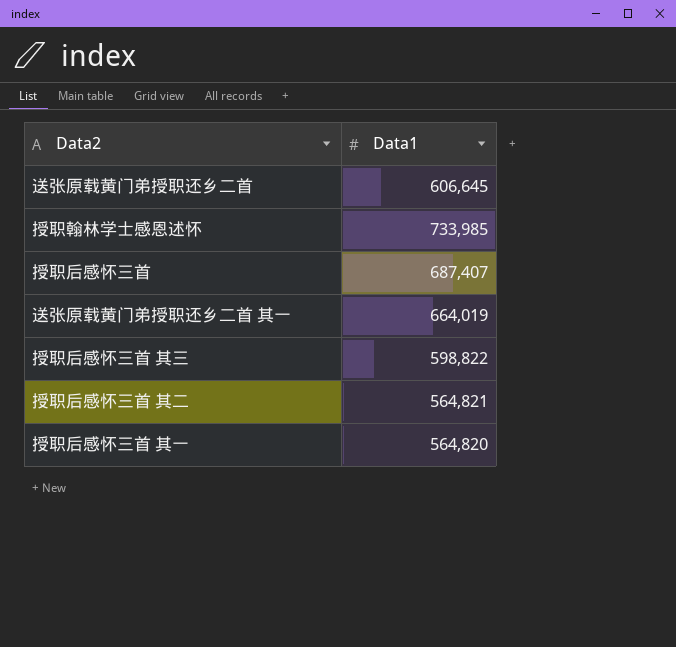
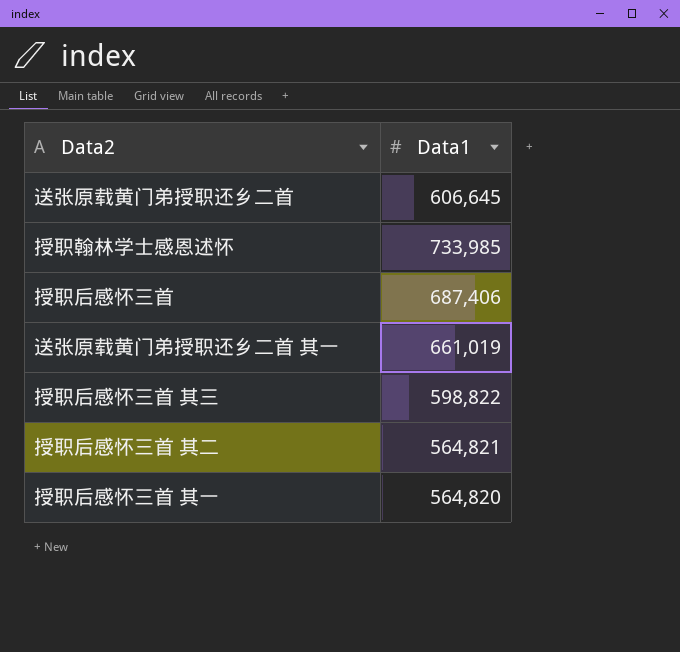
授职后感怀三首 | Data1: 687,407 -> 687,406
送张原载黄门弟授职还乡二首 其一 | Data1: 664,019 -> 661,019

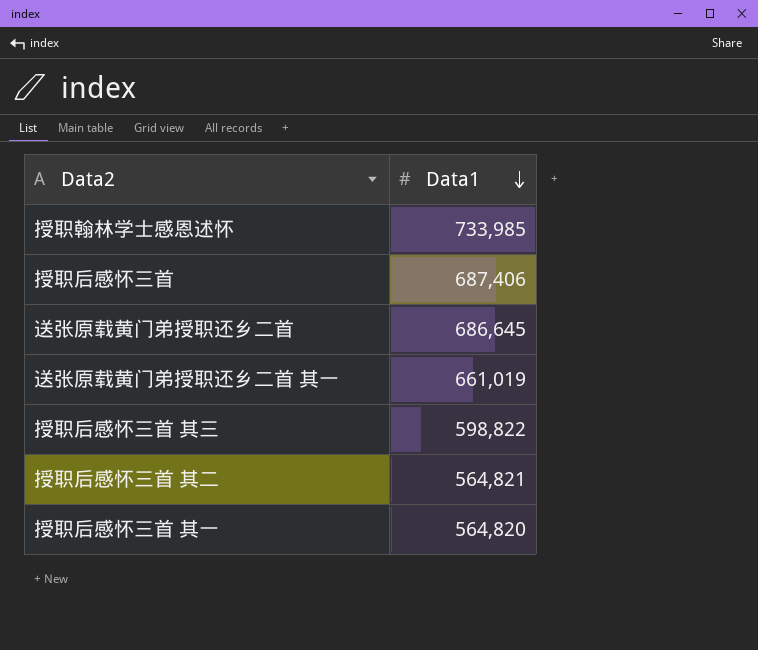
row order: none -> Data1 descending
送张原载黄门弟授职还乡二首 | Data1: 606,645 -> 686,645

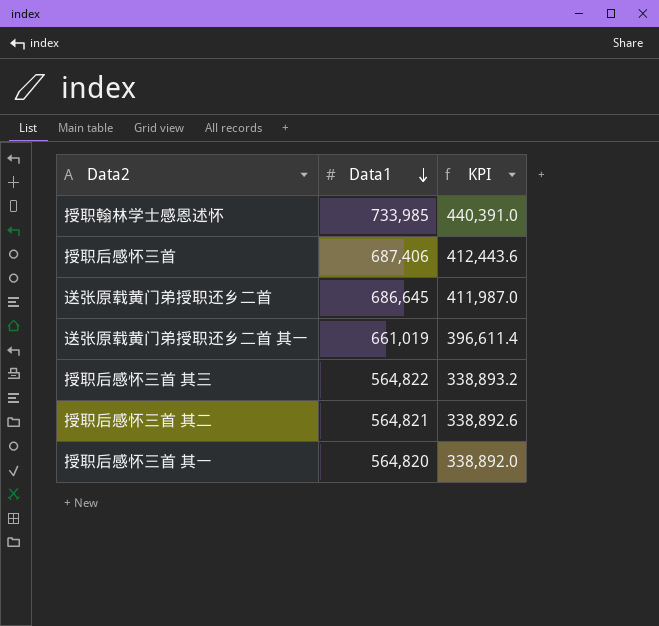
column KPI | formula: none -> [Data1] * 0.6
授职后感怀三首 其三 | Data1: 598,822 -> 564,822

